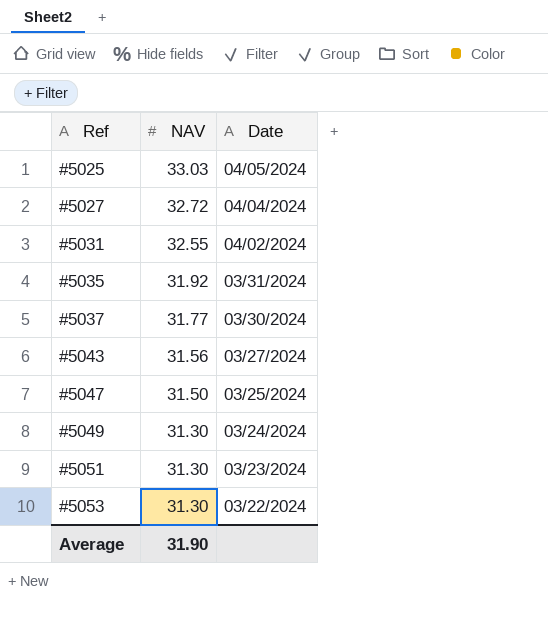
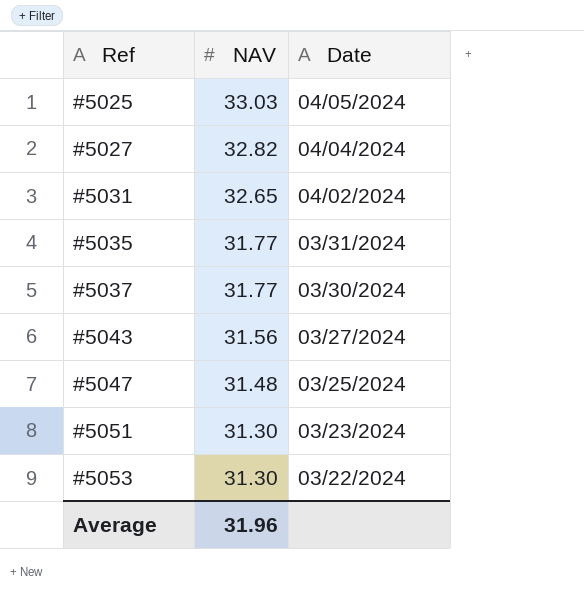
row #5049: 31.30 | 03/24/2024 -> none
#5027 | NAV: 32.72 -> 32.82
#5031 | NAV: 32.55 -> 32.65
#5035 | NAV: 31.92 -> 31.77
#5047 | NAV: 31.50 -> 31.48
Average | NAV: 31.90 -> 31.96

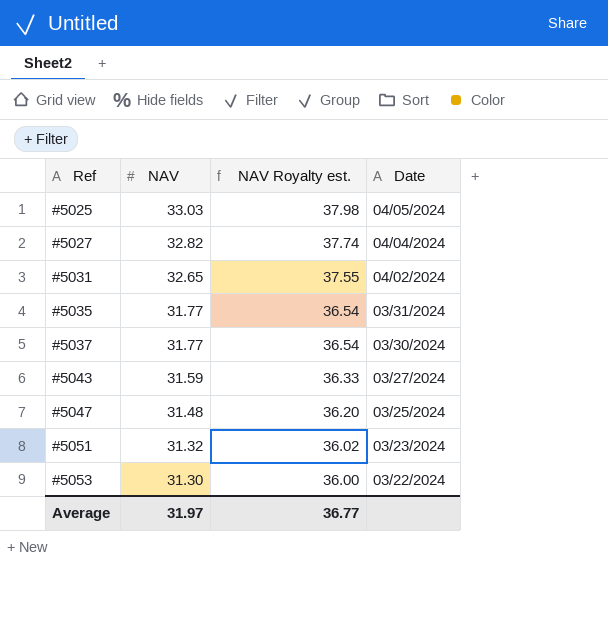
column NAV Royalty est. | formula: none -> [NAV] * 1.15
#5043 | NAV: 31.56 -> 31.59
#5051 | NAV: 31.30 -> 31.32
Average | NAV: 31.96 -> 31.97

